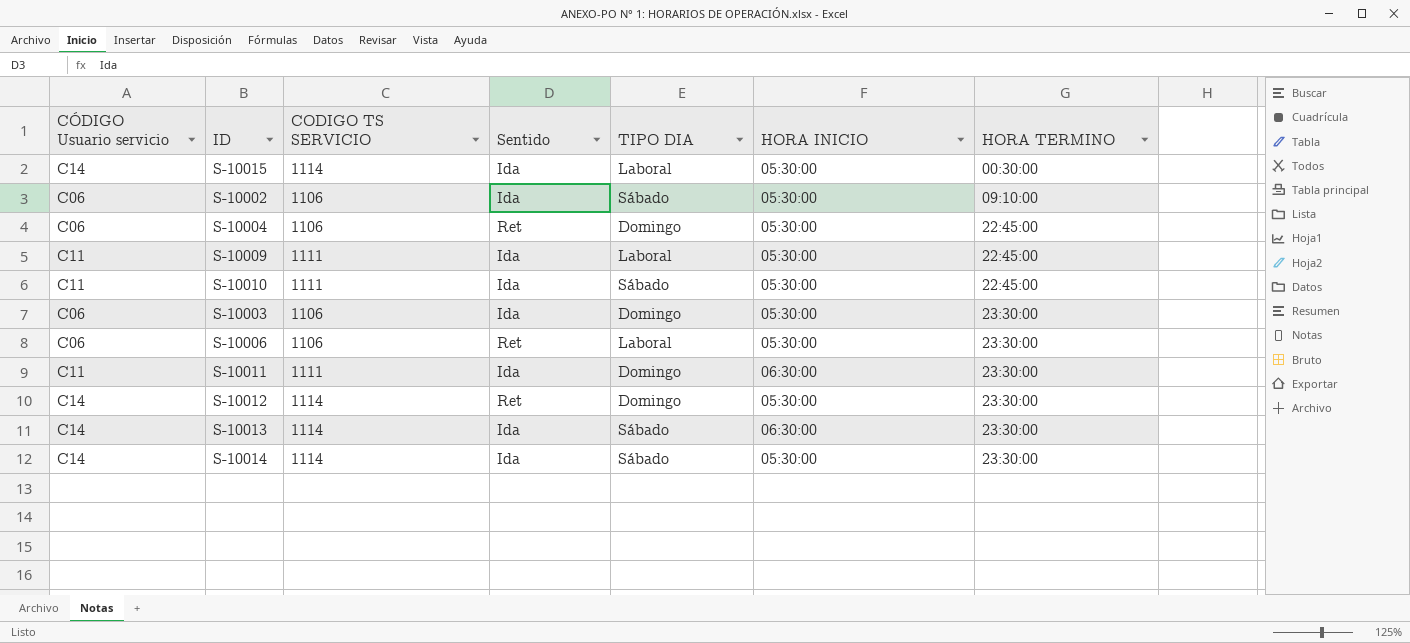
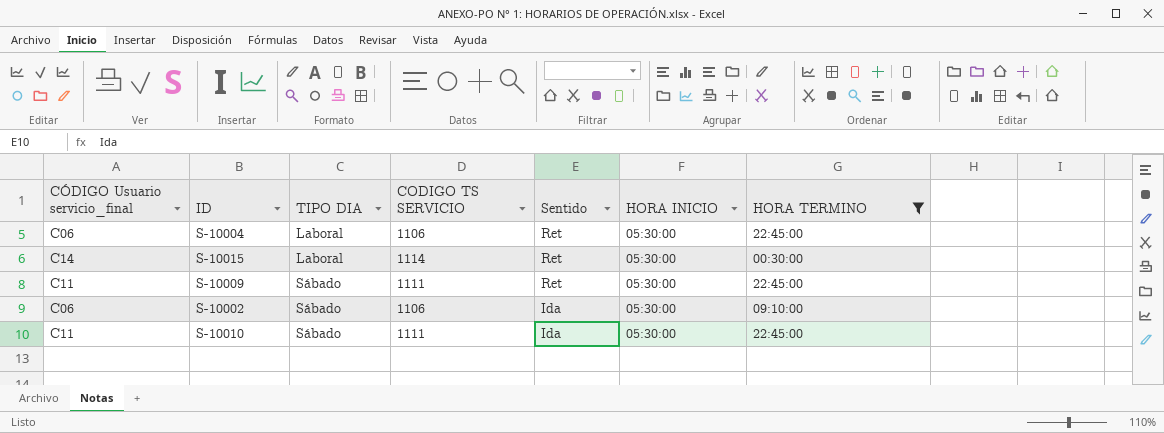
filter: none -> HORA TERMINO != 23:30:00
row order: HORA TERMINO ascending -> TIPO DIA ascending
column name: CÓDIGO Usuario servicio -> CÓDIGO Usuario servicio_final
column TIPO DIA | position: 5 -> 3
S-10004 | TIPO DIA: Domingo -> Laboral
S-10015 | Sentido: Ida -> Ret
S-10009 | TIPO DIA: Laboral -> Sábado
S-10009 | Sentido: Ida -> Ret

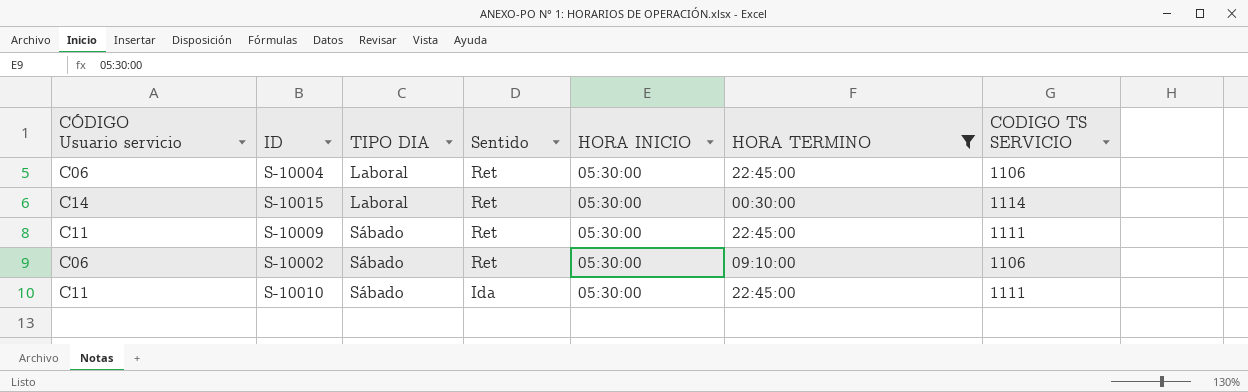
column name: CÓDIGO Usuario servicio_final -> CÓDIGO Usuario servicio
column CODIGO TS SERVICIO | position: 4 -> 7
S-10002 | Sentido: Ida -> Ret

